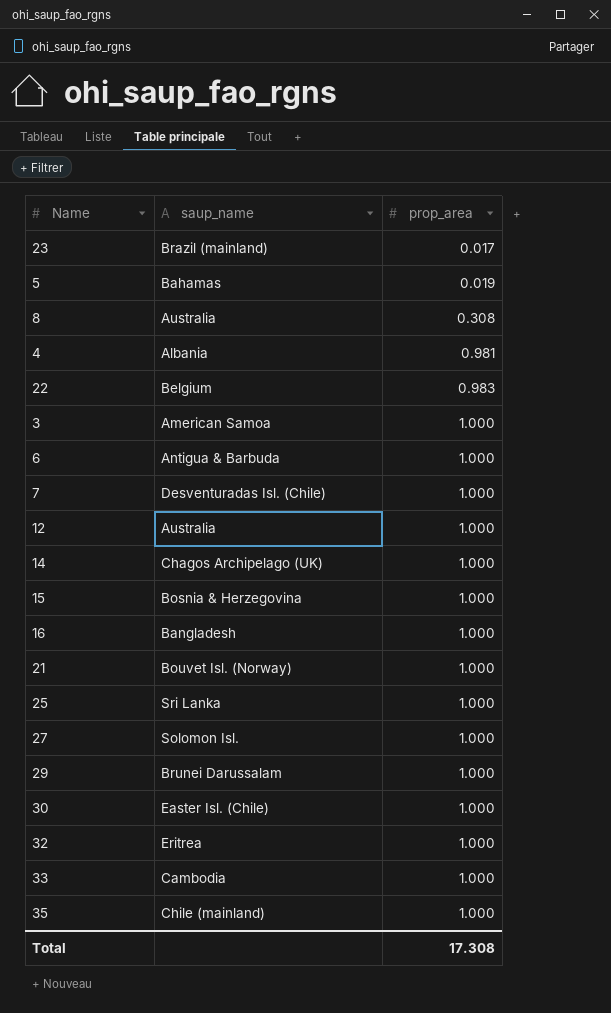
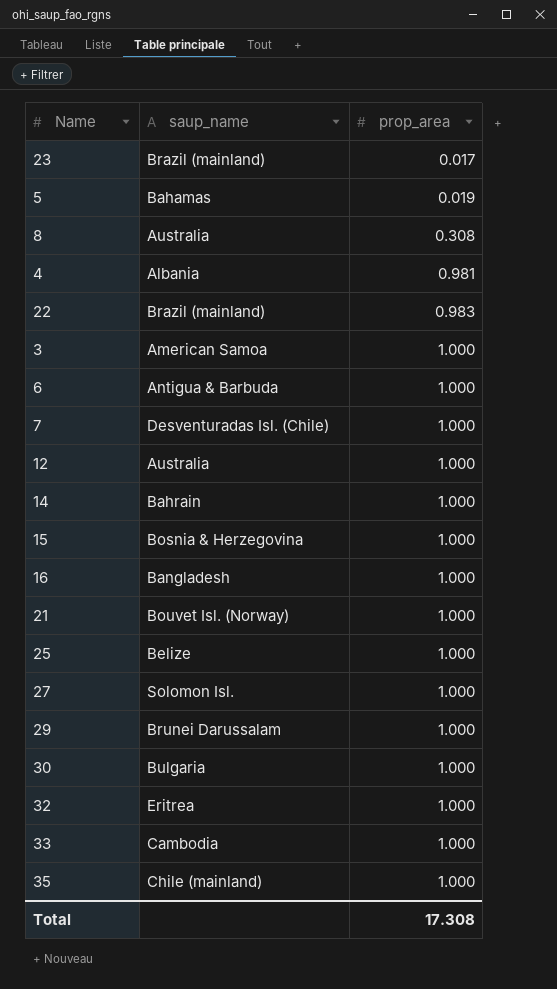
22 | saup_name: Belgium -> Brazil (mainland)
14 | saup_name: Chagos Archipelago (UK) -> Bahrain
25 | saup_name: Sri Lanka -> Belize
30 | saup_name: Easter Isl. (Chile) -> Bulgaria

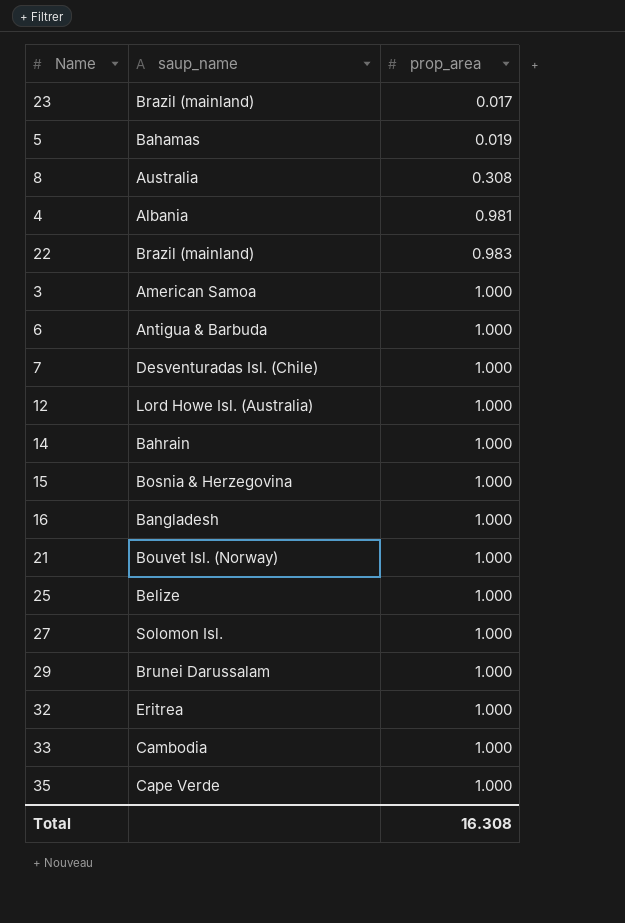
row 30: Bulgaria | 1.000 -> none
12 | saup_name: Australia -> Lord Howe Isl. (Australia)
35 | saup_name: Chile (mainland) -> Cape Verde
Total | prop_area: 17.308 -> 16.308

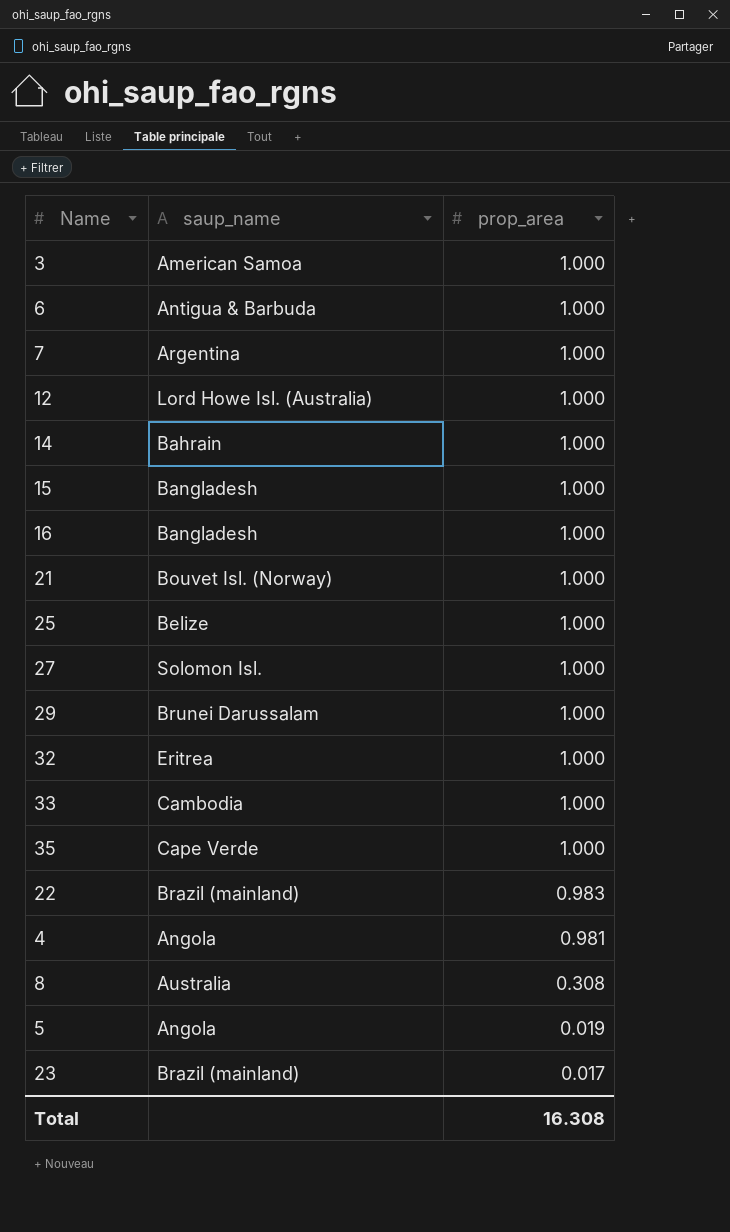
row order: prop_area ascending -> prop_area descending
7 | saup_name: Desventuradas Isl. (Chile) -> Argentina
15 | saup_name: Bosnia & Herzegovina -> Bangladesh
4 | saup_name: Albania -> Angola
5 | saup_name: Bahamas -> Angola

